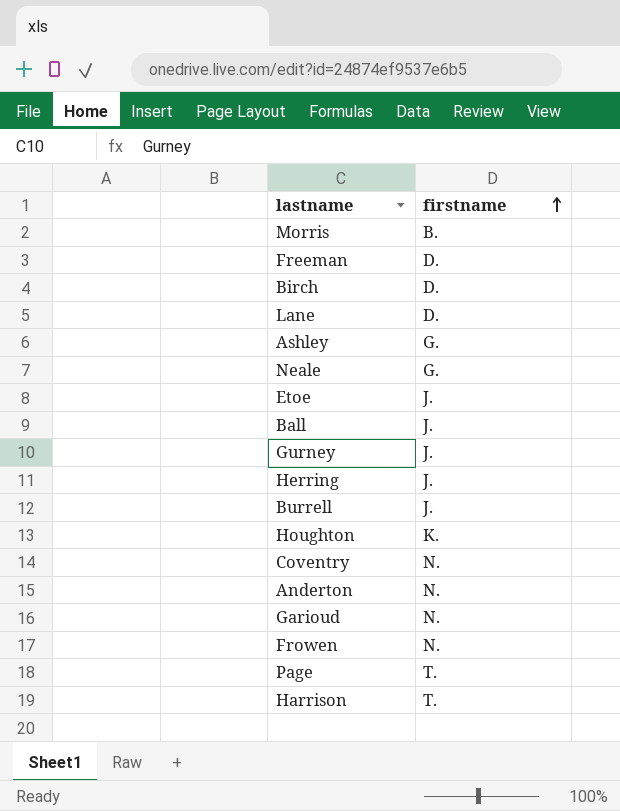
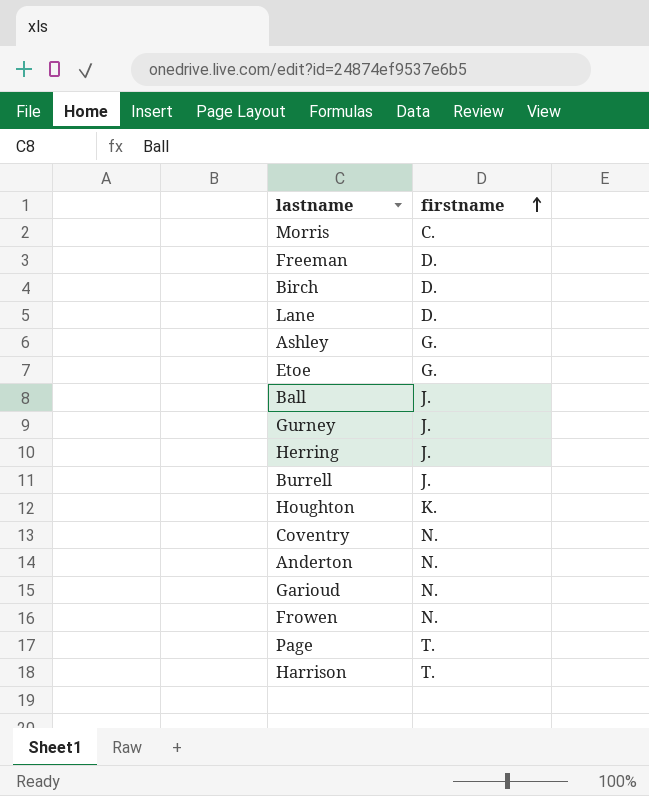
row Neale: G. -> none
Morris | firstname: B. -> C.
Etoe | firstname: J. -> G.

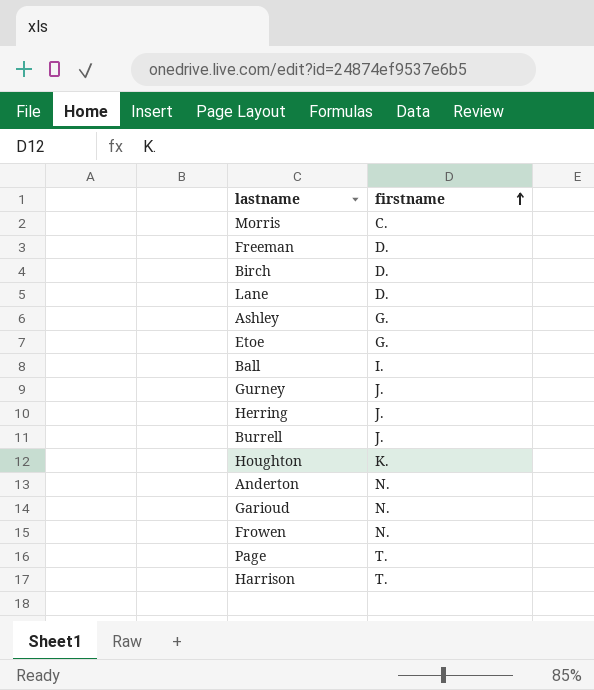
row Coventry: N. -> none
Ball | firstname: J. -> I.

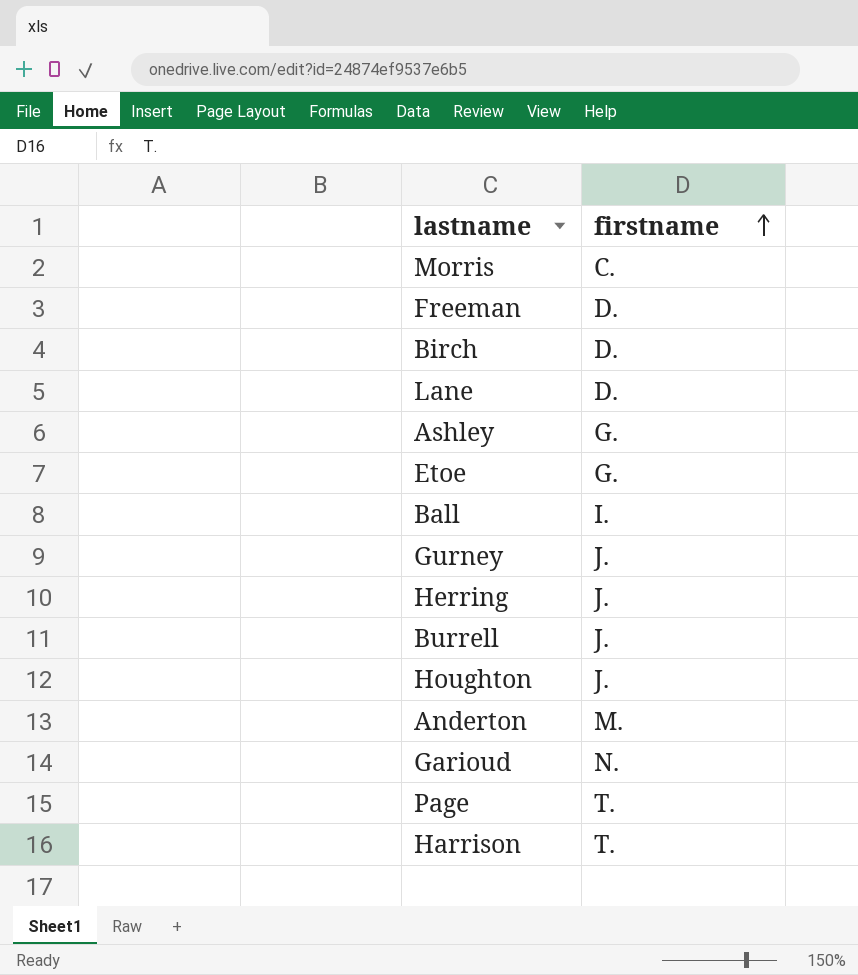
row Frowen: N. -> none
Houghton | firstname: K. -> J.
Anderton | firstname: N. -> M.

